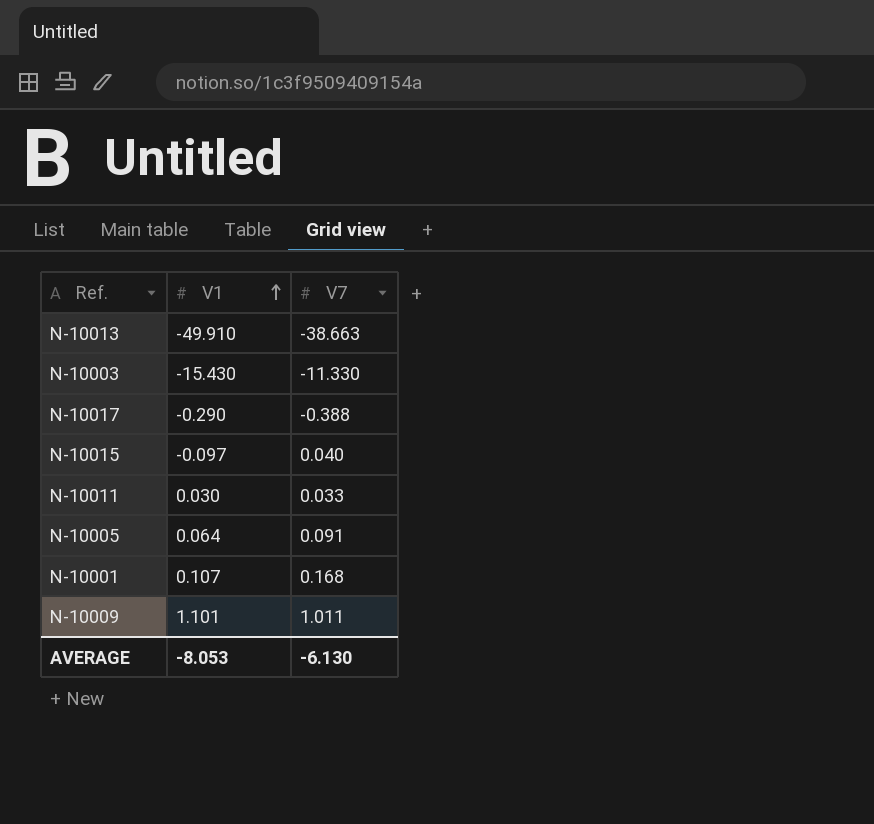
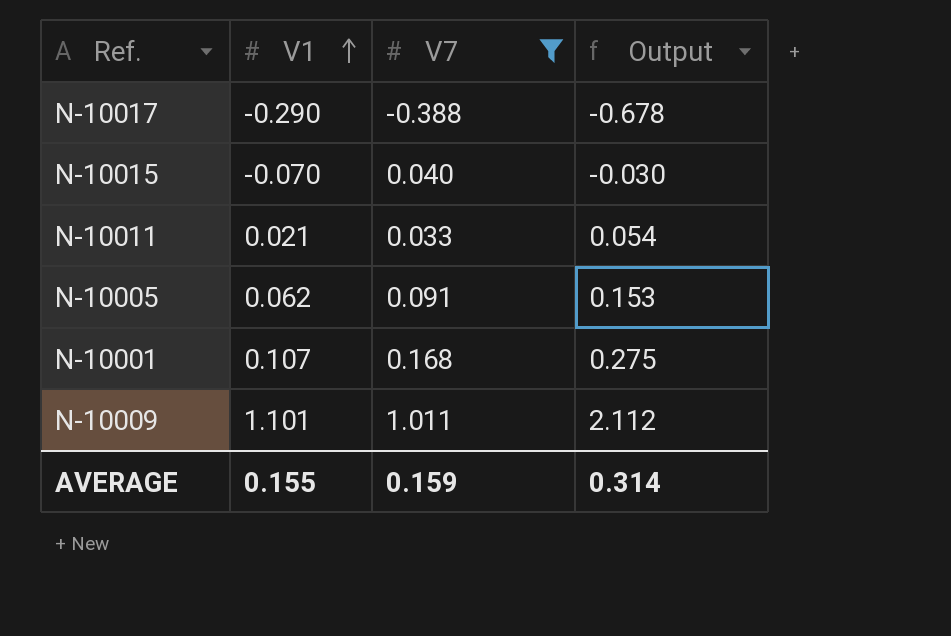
filter: none -> V7 >= -0.388
column Output | formula: none -> [V1] + [V7]
N-10015 | V1: -0.097 -> -0.070
N-10011 | V1: 0.030 -> 0.021
N-10005 | V1: 0.064 -> 0.062
AVERAGE | V1: -8.053 -> 0.155
AVERAGE | V7: -6.130 -> 0.159

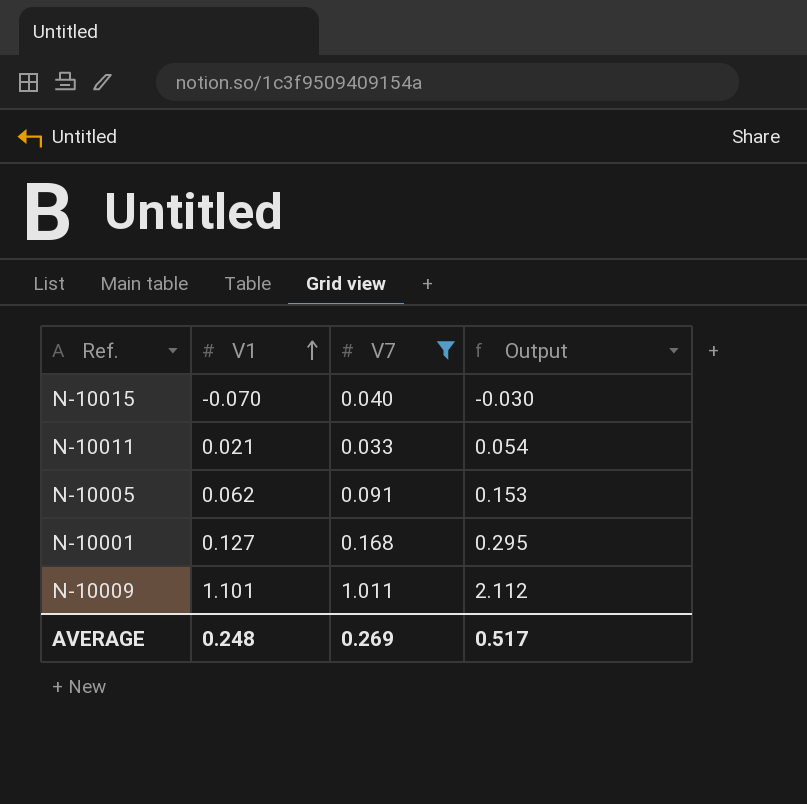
row N-10017: -0.290 | -0.388 | -0.678 -> none
N-10001 | V1: 0.107 -> 0.127
N-10001 | Output: 0.275 -> 0.295
AVERAGE | V1: 0.155 -> 0.248
AVERAGE | V7: 0.159 -> 0.269
AVERAGE | Output: 0.314 -> 0.517

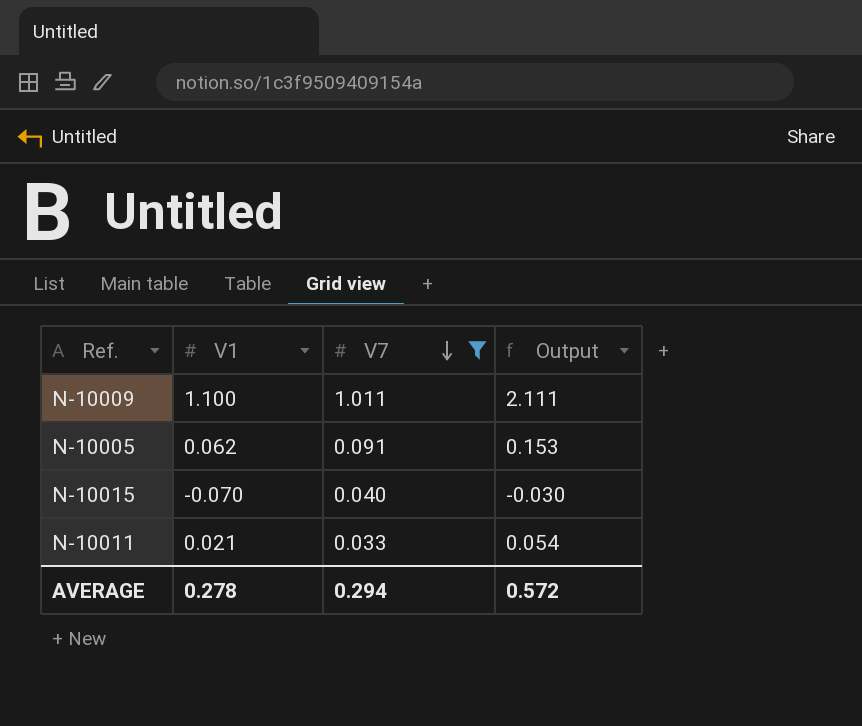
row order: V1 ascending -> V7 descending
row N-10001: 0.127 | 0.168 | 0.295 -> none
N-10009 | V1: 1.101 -> 1.100
N-10009 | Output: 2.112 -> 2.111
AVERAGE | V1: 0.248 -> 0.278
AVERAGE | V7: 0.269 -> 0.294
AVERAGE | Output: 0.517 -> 0.572

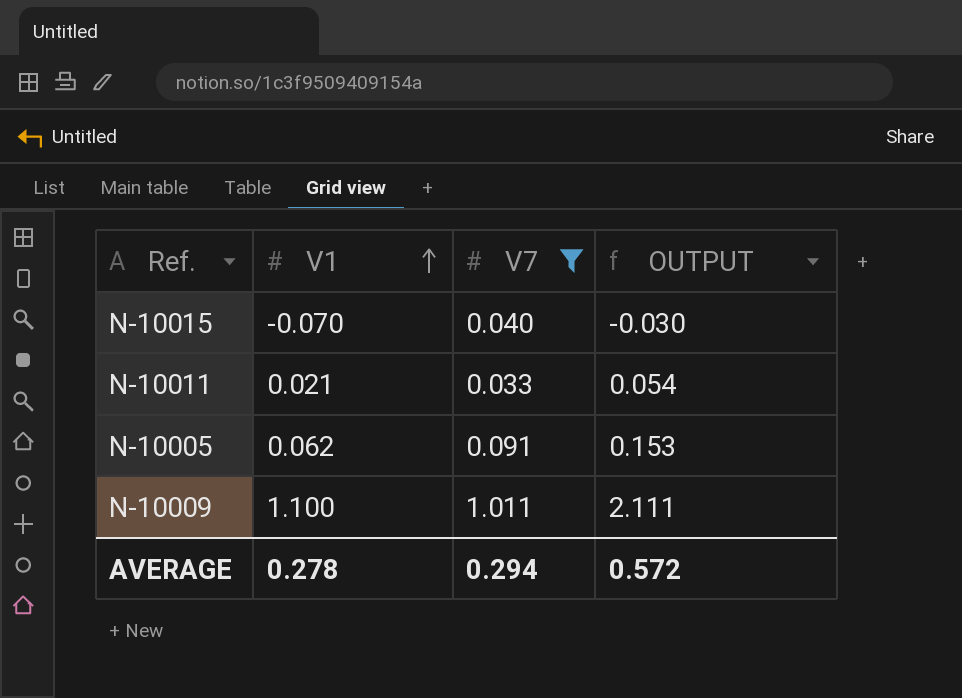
row order: V7 descending -> V1 ascending
column name: Output -> OUTPUT

